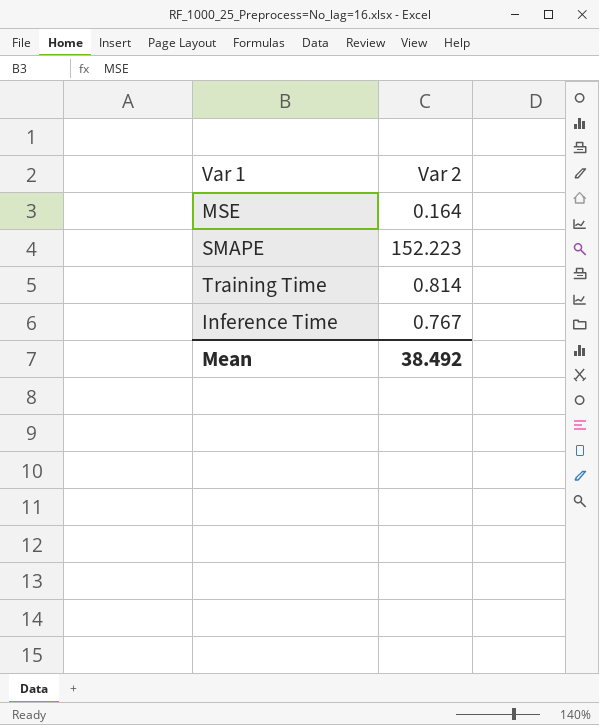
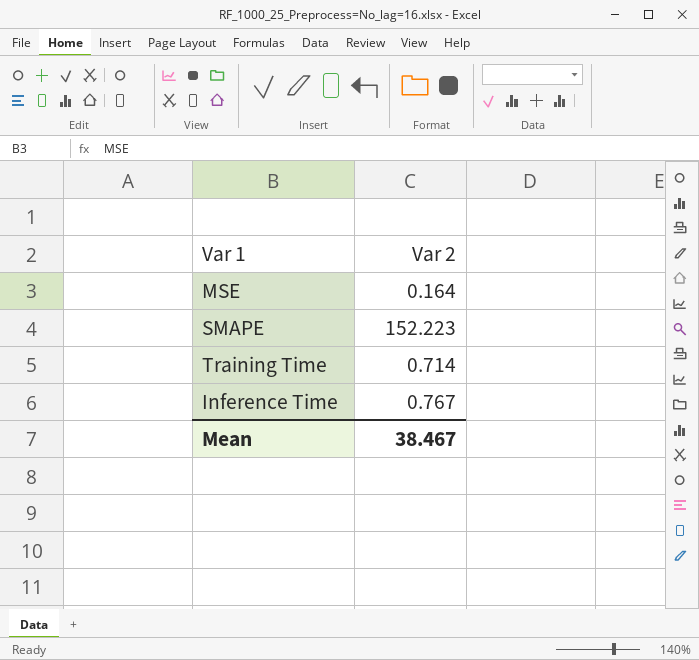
Training Time | Var 2: 0.814 -> 0.714
Mean | Var 2: 38.492 -> 38.467

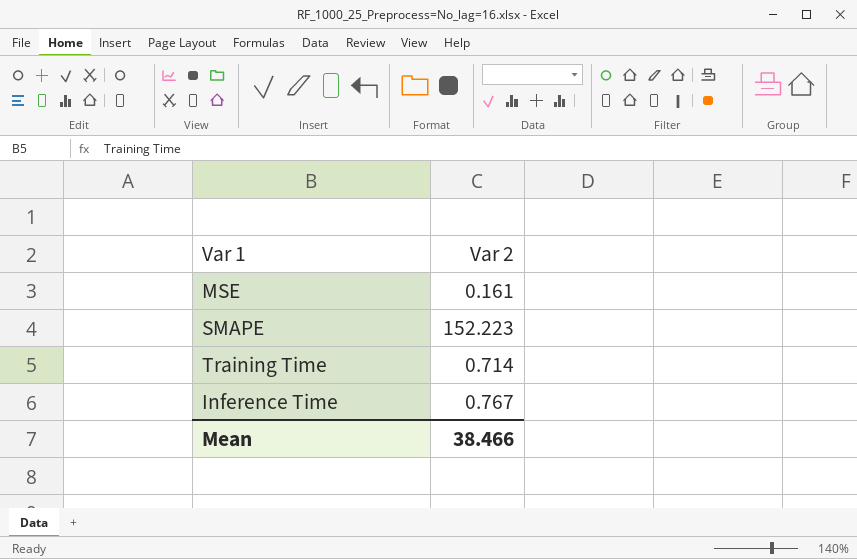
MSE | Var 2: 0.164 -> 0.161
Mean | Var 2: 38.467 -> 38.466

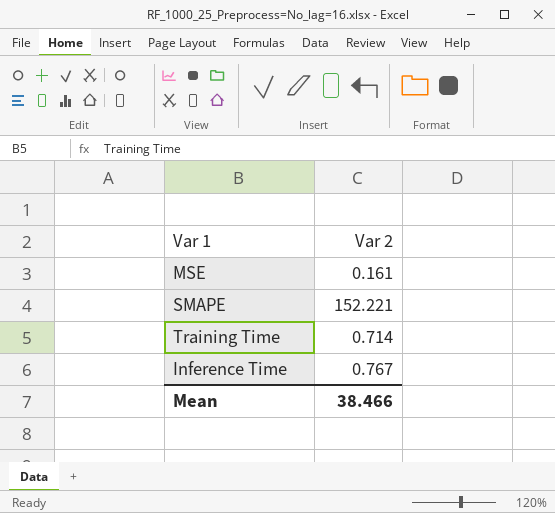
SMAPE | Var 2: 152.223 -> 152.221

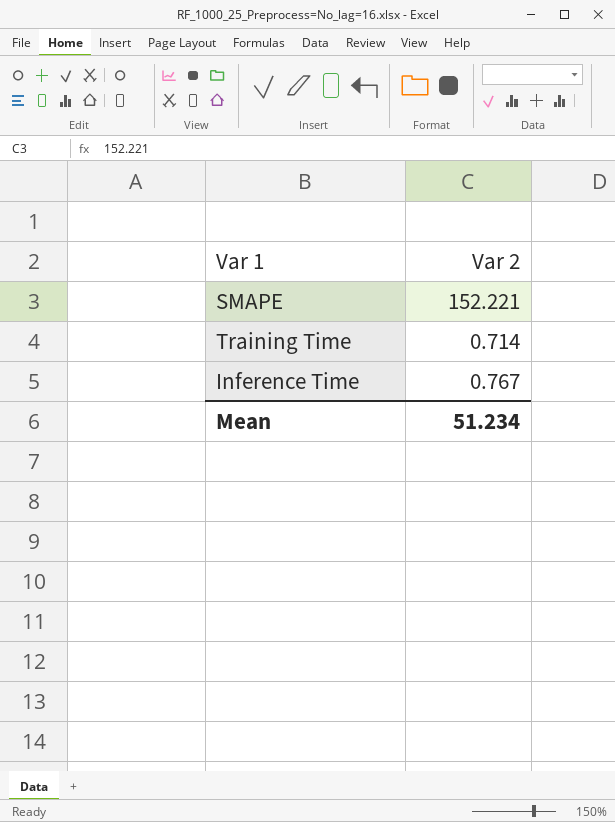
row MSE: 0.161 -> none
Mean | Var 2: 38.466 -> 51.234

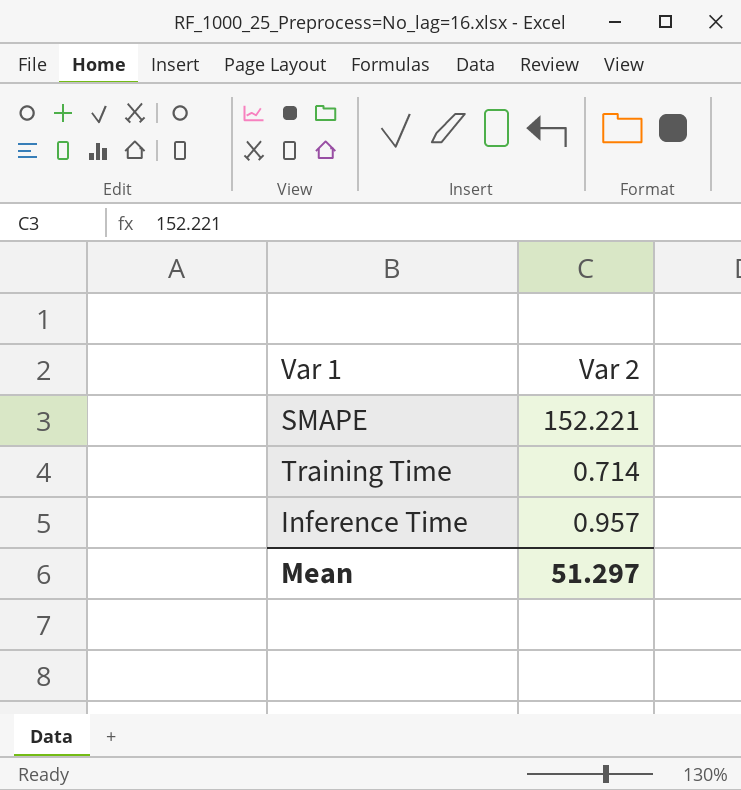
Inference Time | Var 2: 0.767 -> 0.957
Mean | Var 2: 51.234 -> 51.297

